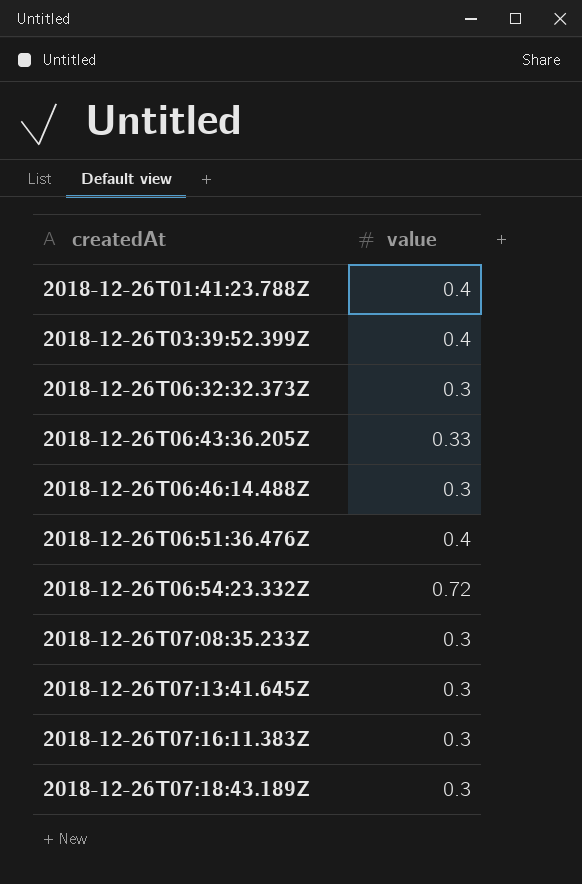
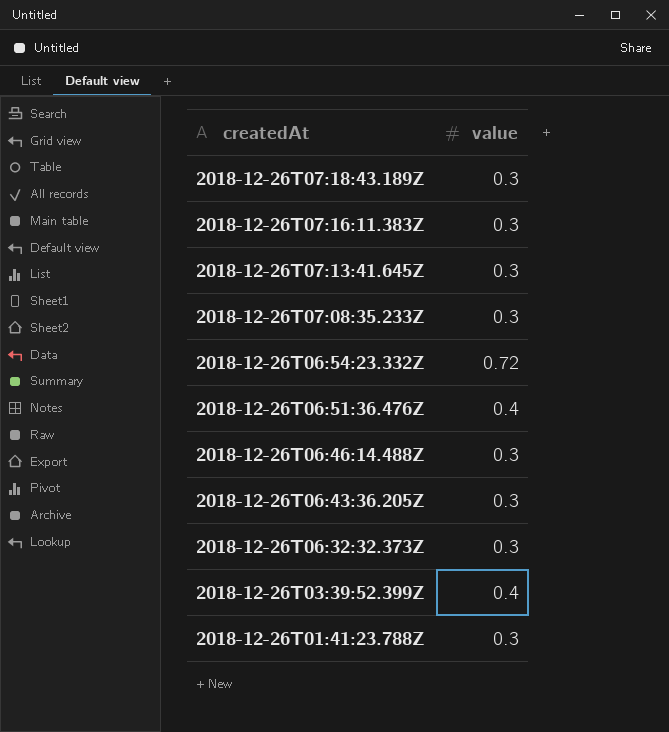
row order: createdAt ascending -> createdAt descending
2018-12-26T06:43:36.205Z | value: 0.33 -> 0.3
2018-12-26T01:41:23.788Z | value: 0.4 -> 0.3

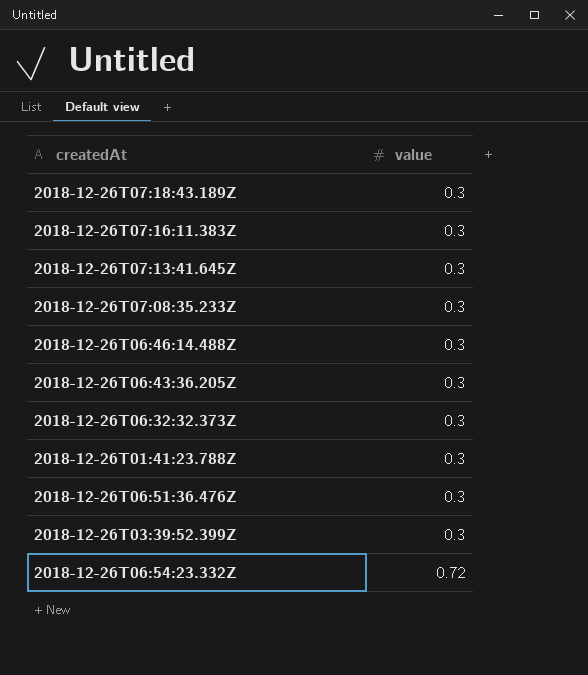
row order: createdAt descending -> value ascending
2018-12-26T06:51:36.476Z | value: 0.4 -> 0.3
2018-12-26T03:39:52.399Z | value: 0.4 -> 0.3

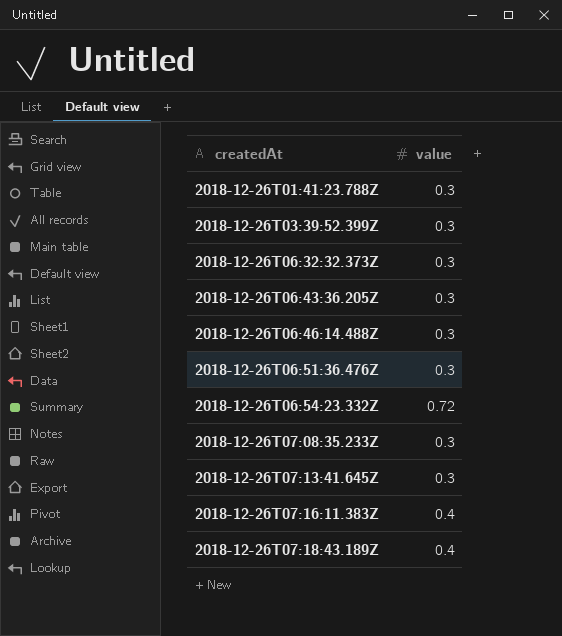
row order: value ascending -> createdAt ascending
2018-12-26T07:16:11.383Z | value: 0.3 -> 0.4
2018-12-26T07:18:43.189Z | value: 0.3 -> 0.4

